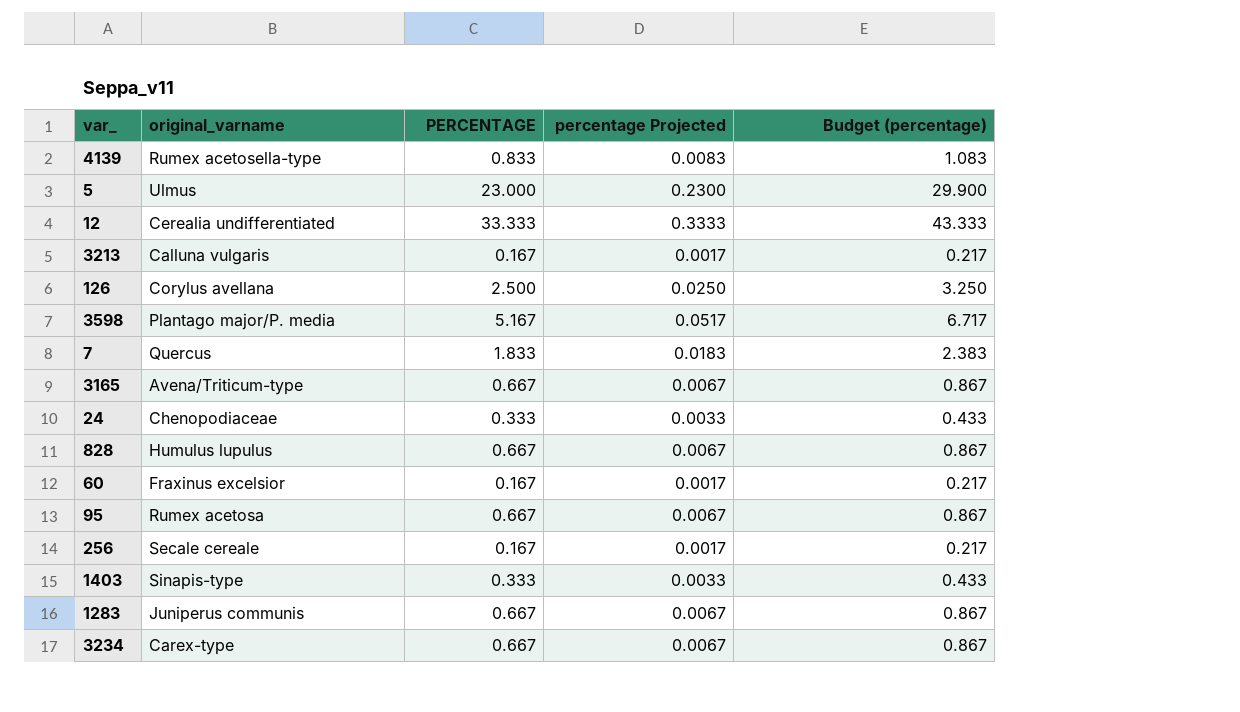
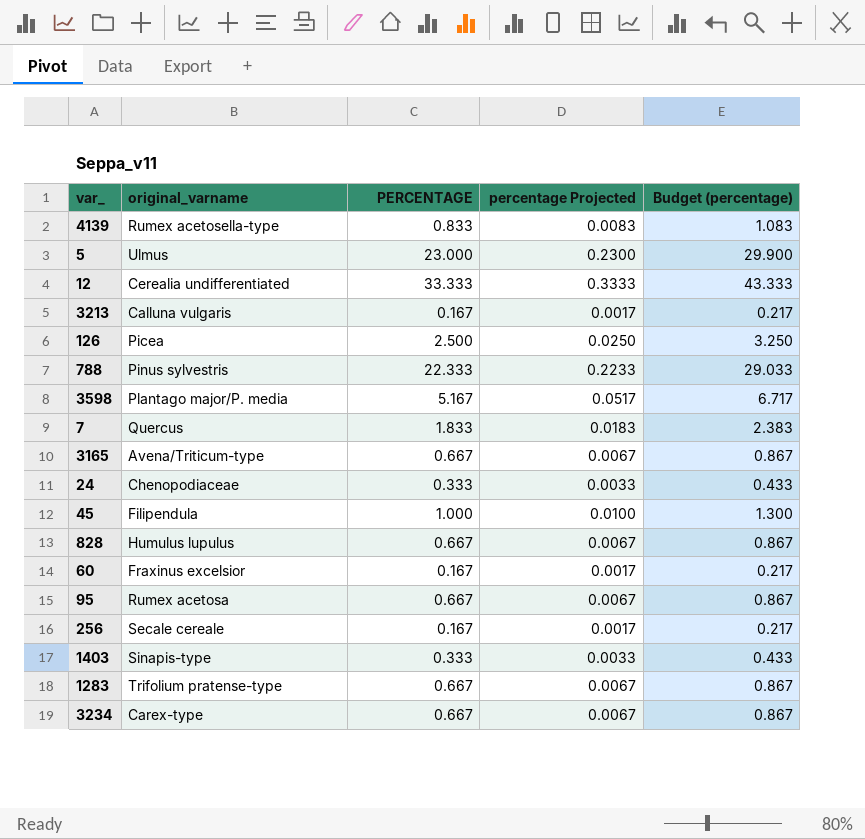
126 | original_varname: Corylus avellana -> Picea
row 788: none -> Pinus sylvestris | 22.333 | 0.2233 | 29.033
row 45: none -> Filipendula | 1.000 | 0.0100 | 1.300
1283 | original_varname: Juniperus communis -> Trifolium pratense-type

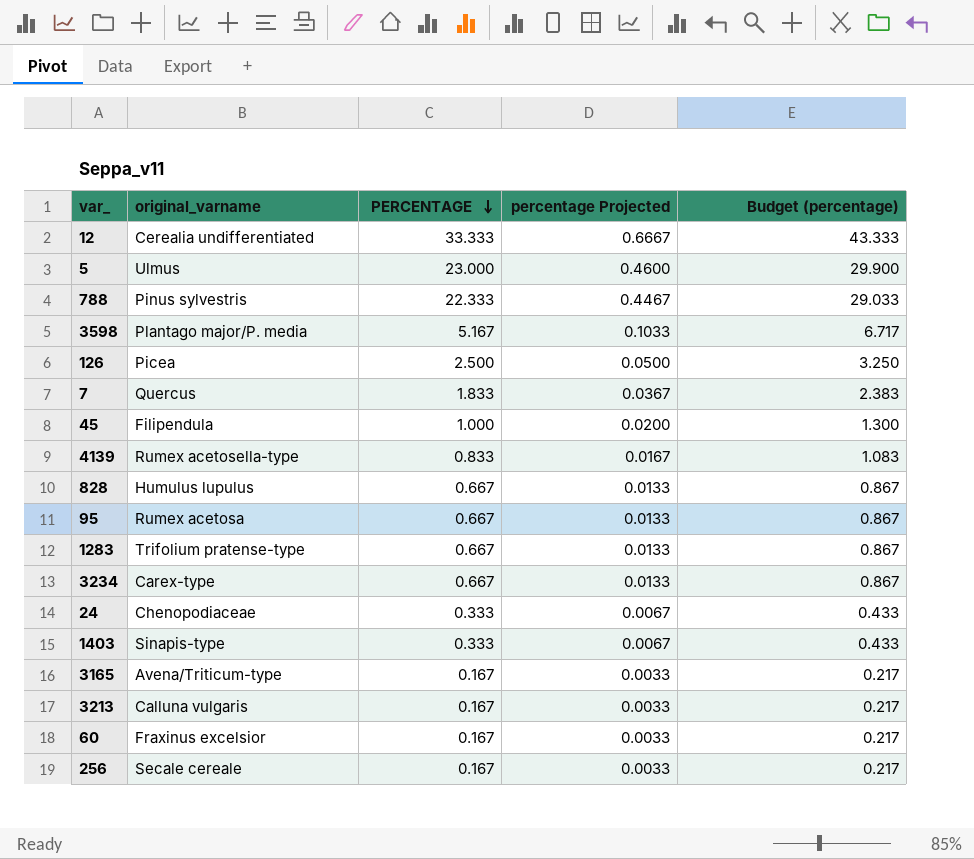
row order: none -> PERCENTAGE descending
column percentage Projected | formula: [PERCENTAGE] * 0.01 -> [PERCENTAGE] * 0.02
3165 | PERCENTAGE: 0.667 -> 0.167
3165 | Budget (percentage): 0.867 -> 0.217

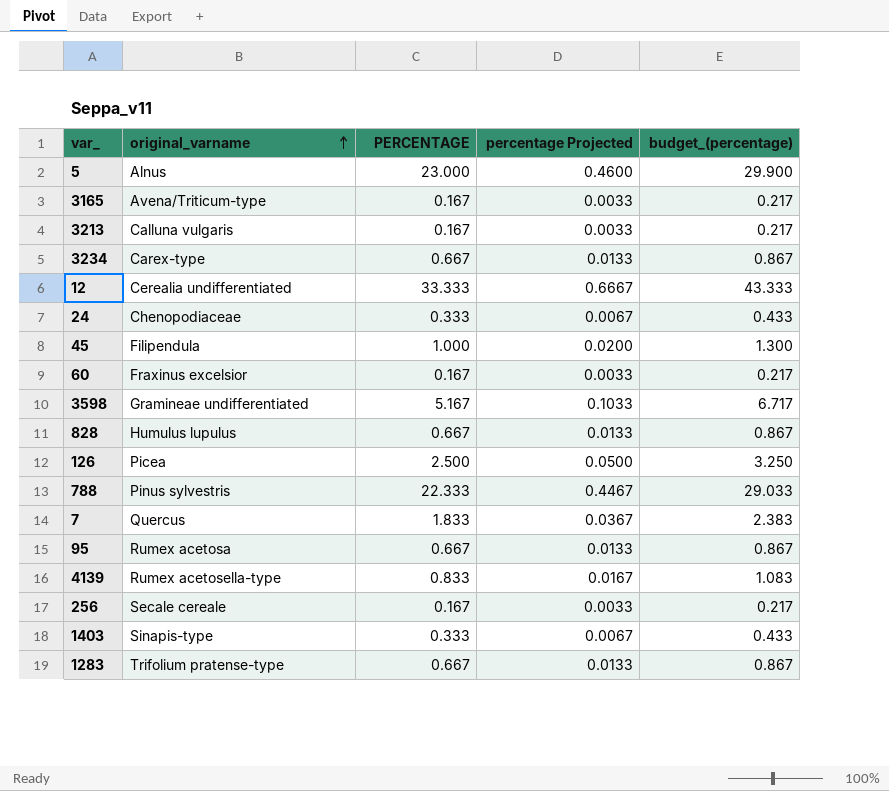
row order: PERCENTAGE descending -> original_varname ascending
column name: Budget (percentage) -> budget_(percentage)
5 | original_varname: Ulmus -> Alnus
3598 | original_varname: Plantago major/P. media -> Gramineae undifferentiated

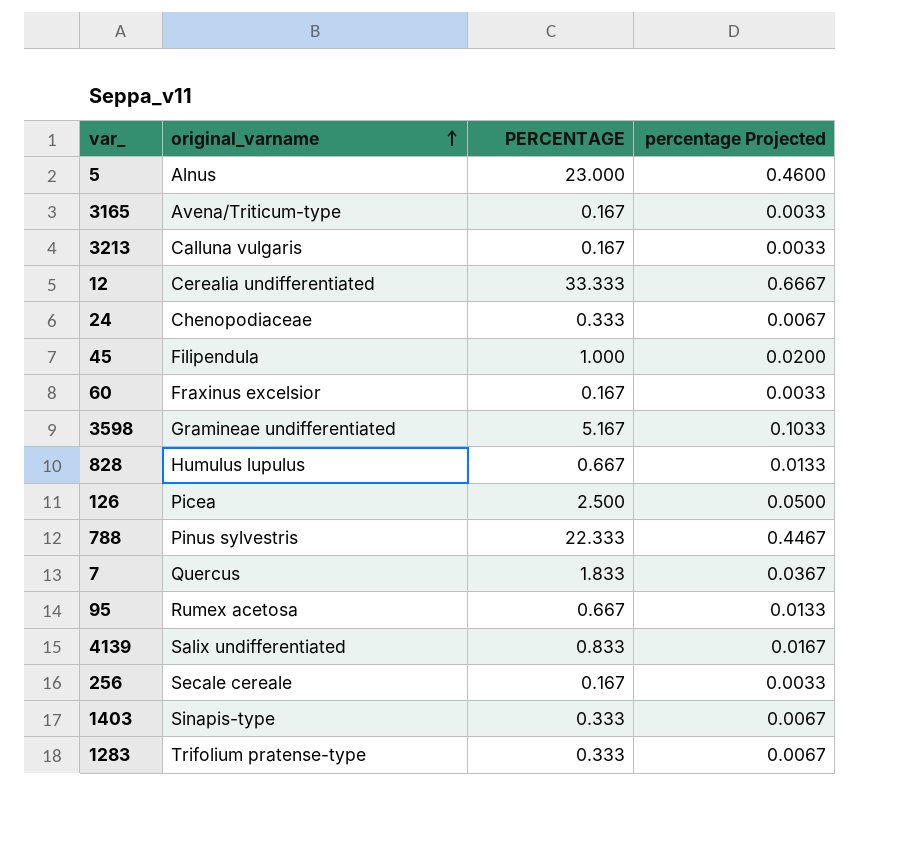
column budget_(percentage) | formula: [PERCENTAGE] * 1.3 -> none
row 3234: Carex-type | 0.667 | 0.0133 | 0.867 -> none
4139 | original_varname: Rumex acetosella-type -> Salix undifferentiated
1283 | PERCENTAGE: 0.667 -> 0.333
1283 | percentage Projected: 0.0133 -> 0.0067

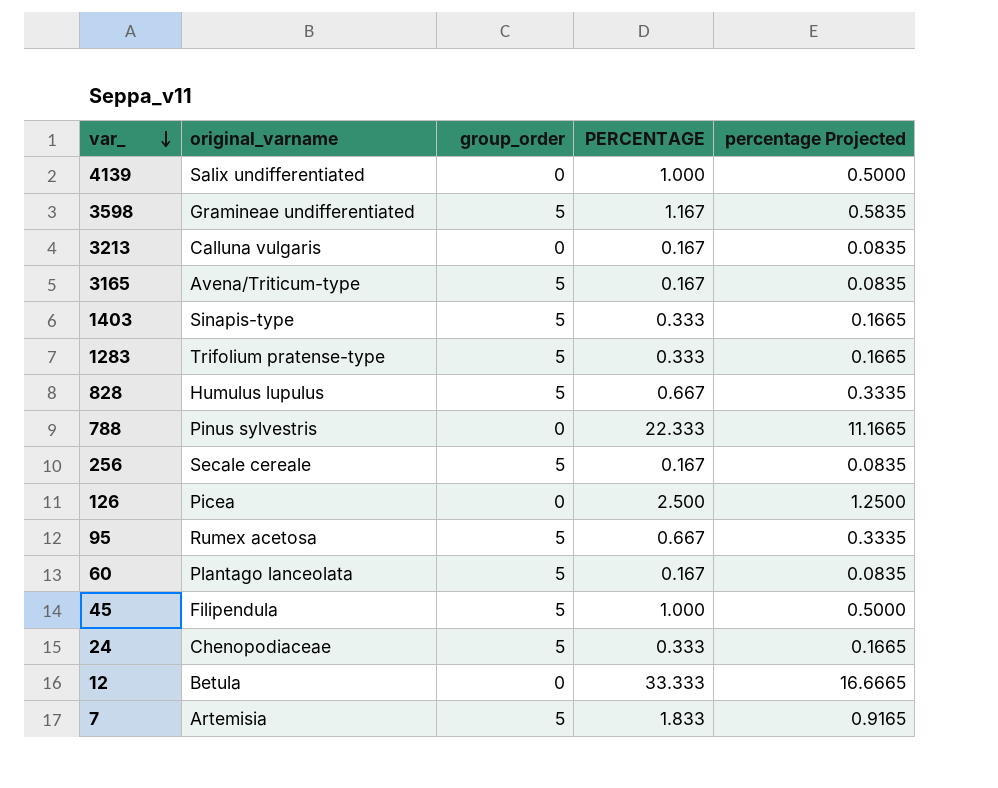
row order: original_varname ascending -> var_ descending
column group_order | position: none -> 3
column percentage Projected | formula: [PERCENTAGE] * 0.02 -> [PERCENTAGE] * 0.5
row 5: Alnus | 23.000 | 0.4600 -> none
4139 | PERCENTAGE: 0.833 -> 1.000
3598 | PERCENTAGE: 5.167 -> 1.167
60 | original_varname: Fraxinus excelsior -> Plantago lanceolata
12 | original_varname: Cerealia undifferentiated -> Betula
7 | original_varname: Quercus -> Artemisia

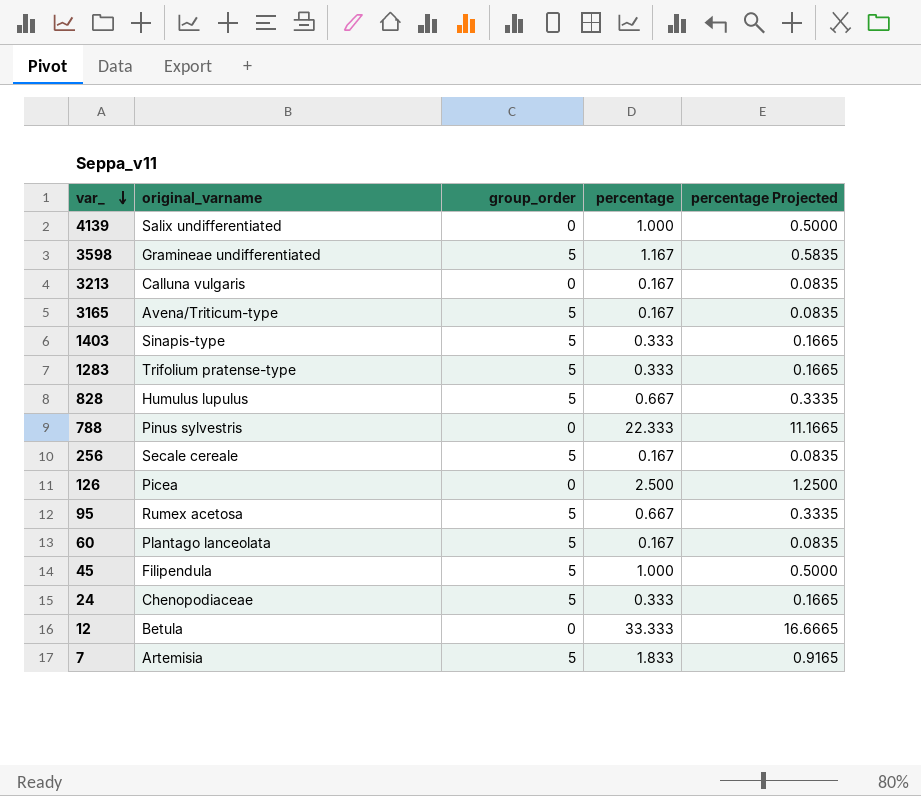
column name: PERCENTAGE -> percentage

